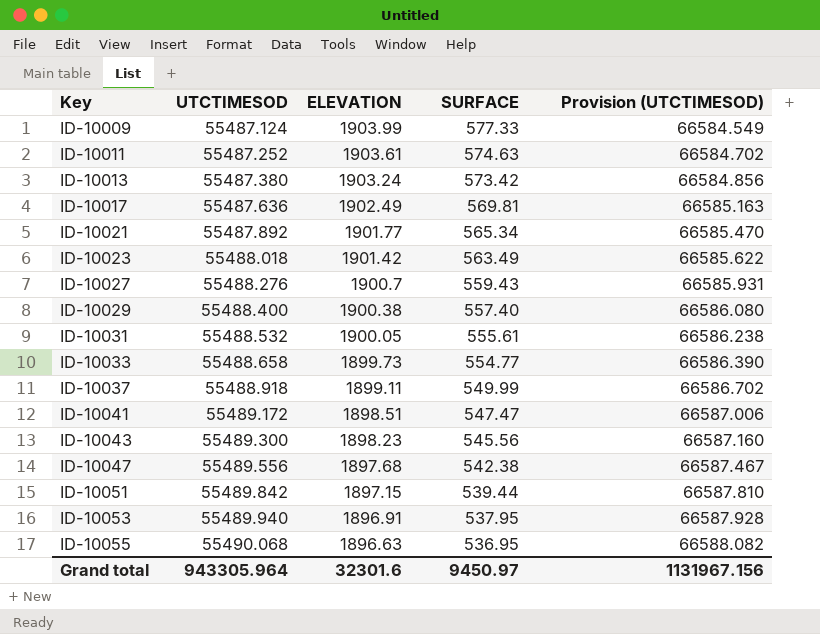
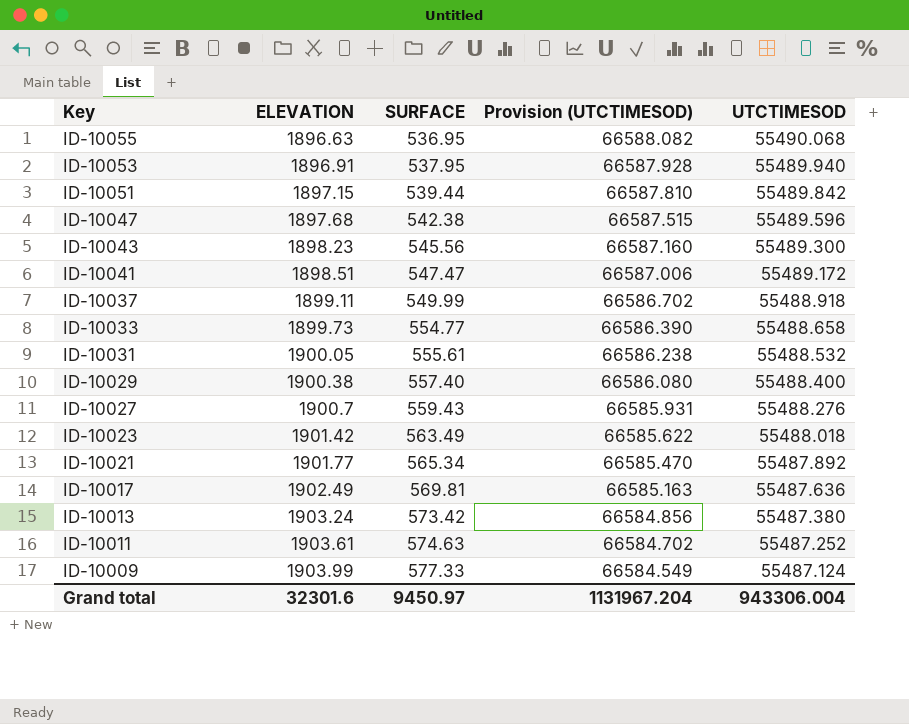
row order: Key ascending -> Key descending
column UTCTIMESOD | position: 2 -> 5
ID-10047 | Provision (UTCTIMESOD): 66587.467 -> 66587.515
ID-10047 | UTCTIMESOD: 55489.556 -> 55489.596
Grand total | Provision (UTCTIMESOD): 1131967.156 -> 1131967.204
Grand total | UTCTIMESOD: 943305.964 -> 943306.004

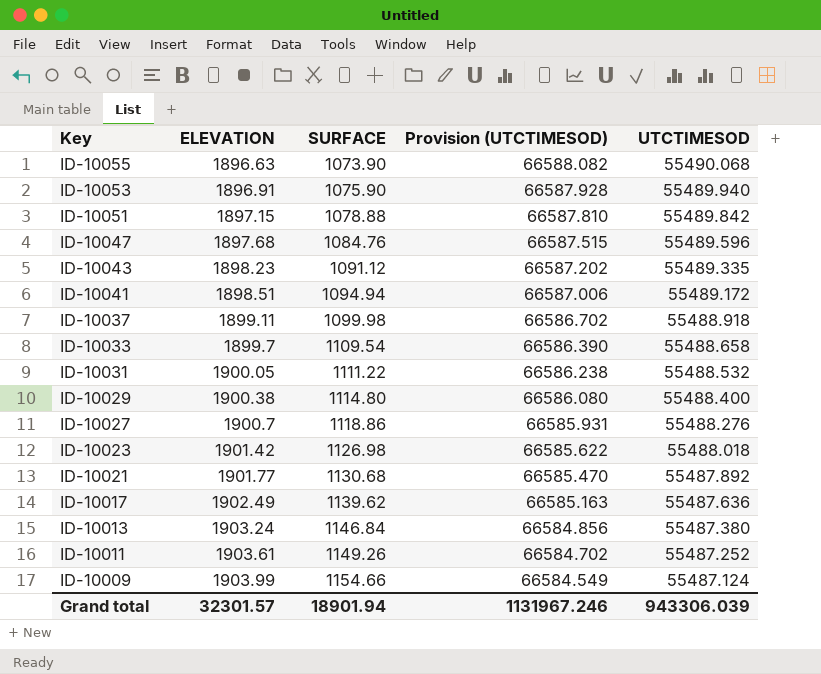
ID-10055 | SURFACE: 536.95 -> 1073.90
ID-10053 | SURFACE: 537.95 -> 1075.90
ID-10051 | SURFACE: 539.44 -> 1078.88
ID-10047 | SURFACE: 542.38 -> 1084.76
ID-10043 | SURFACE: 545.56 -> 1091.12
ID-10043 | Provision (UTCTIMESOD): 66587.160 -> 66587.202
ID-10043 | UTCTIMESOD: 55489.300 -> 55489.335
ID-10041 | SURFACE: 547.47 -> 1094.94
ID-10037 | SURFACE: 549.99 -> 1099.98
ID-10033 | ELEVATION: 1899.73 -> 1899.7
ID-10033 | SURFACE: 554.77 -> 1109.54
ID-10031 | SURFACE: 555.61 -> 1111.22
ID-10029 | SURFACE: 557.40 -> 1114.80
ID-10027 | SURFACE: 559.43 -> 1118.86
ID-10023 | SURFACE: 563.49 -> 1126.98
ID-10021 | SURFACE: 565.34 -> 1130.68
ID-10017 | SURFACE: 569.81 -> 1139.62
ID-10013 | SURFACE: 573.42 -> 1146.84
ID-10011 | SURFACE: 574.63 -> 1149.26
ID-10009 | SURFACE: 577.33 -> 1154.66
Grand total | ELEVATION: 32301.6 -> 32301.57
Grand total | SURFACE: 9450.97 -> 18901.94
Grand total | Provision (UTCTIMESOD): 1131967.204 -> 1131967.246
Grand total | UTCTIMESOD: 943306.004 -> 943306.039

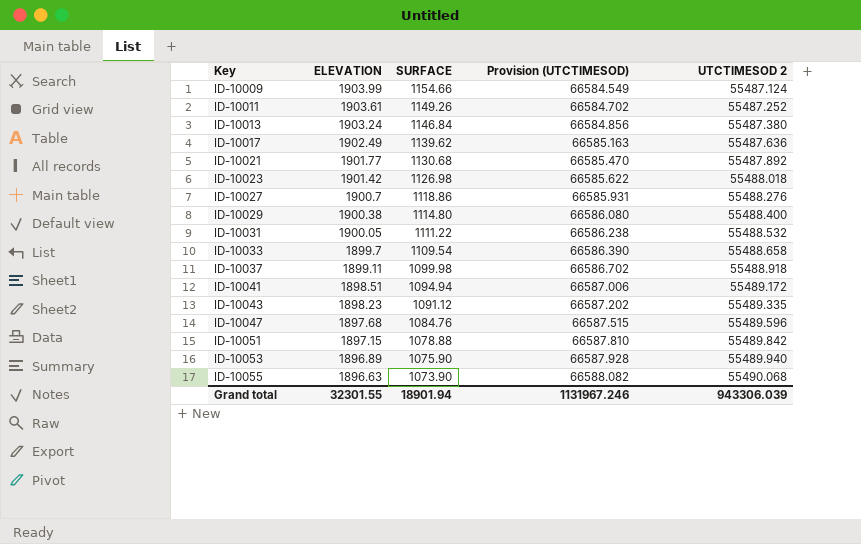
row order: Key descending -> Key ascending
column name: UTCTIMESOD -> UTCTIMESOD 2
ID-10053 | ELEVATION: 1896.91 -> 1896.89
Grand total | ELEVATION: 32301.57 -> 32301.55

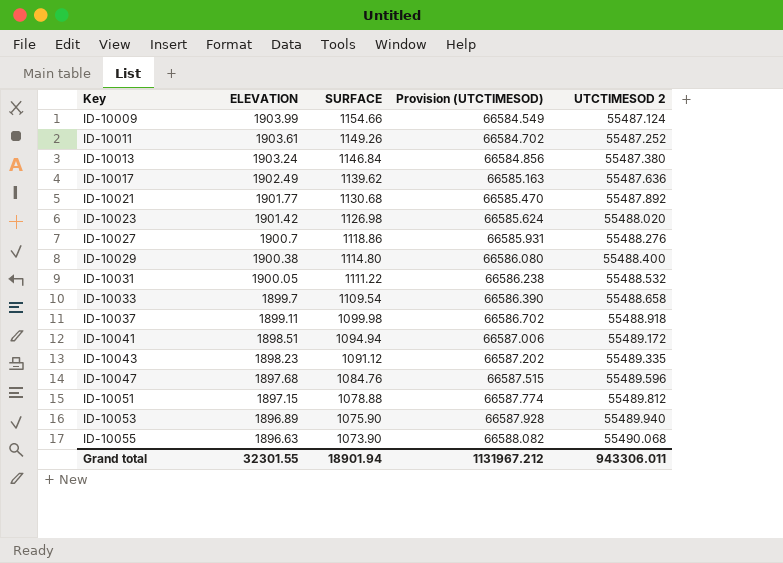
ID-10023 | Provision (UTCTIMESOD): 66585.622 -> 66585.624
ID-10023 | UTCTIMESOD 2: 55488.018 -> 55488.020
ID-10051 | Provision (UTCTIMESOD): 66587.810 -> 66587.774
ID-10051 | UTCTIMESOD 2: 55489.842 -> 55489.812
Grand total | Provision (UTCTIMESOD): 1131967.246 -> 1131967.212
Grand total | UTCTIMESOD 2: 943306.039 -> 943306.011

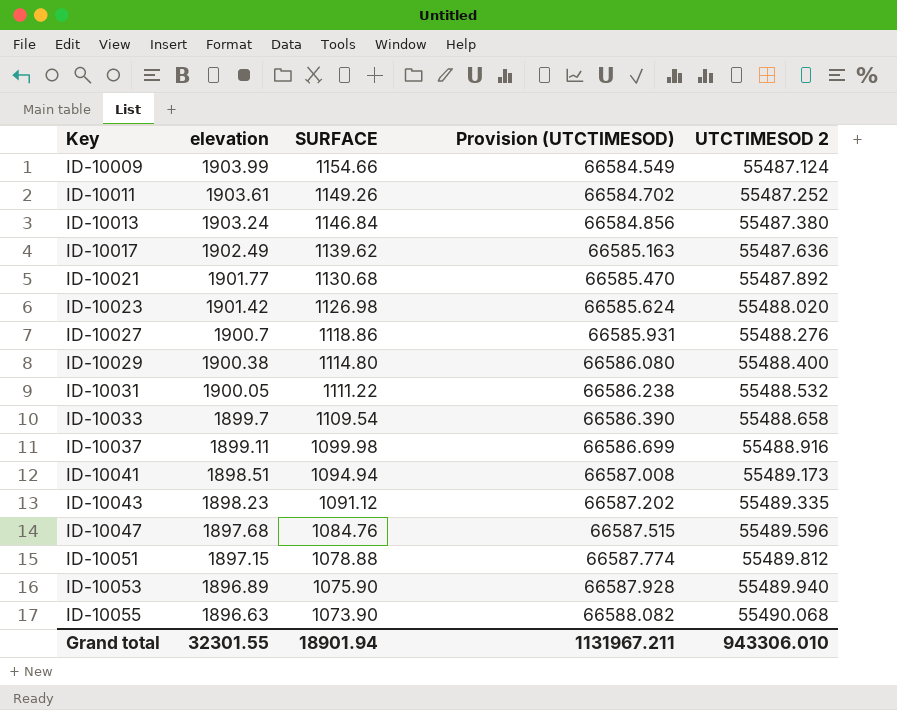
column name: ELEVATION -> elevation
ID-10037 | Provision (UTCTIMESOD): 66586.702 -> 66586.699
ID-10037 | UTCTIMESOD 2: 55488.918 -> 55488.916
ID-10041 | Provision (UTCTIMESOD): 66587.006 -> 66587.008
ID-10041 | UTCTIMESOD 2: 55489.172 -> 55489.173
Grand total | Provision (UTCTIMESOD): 1131967.212 -> 1131967.211
Grand total | UTCTIMESOD 2: 943306.011 -> 943306.010

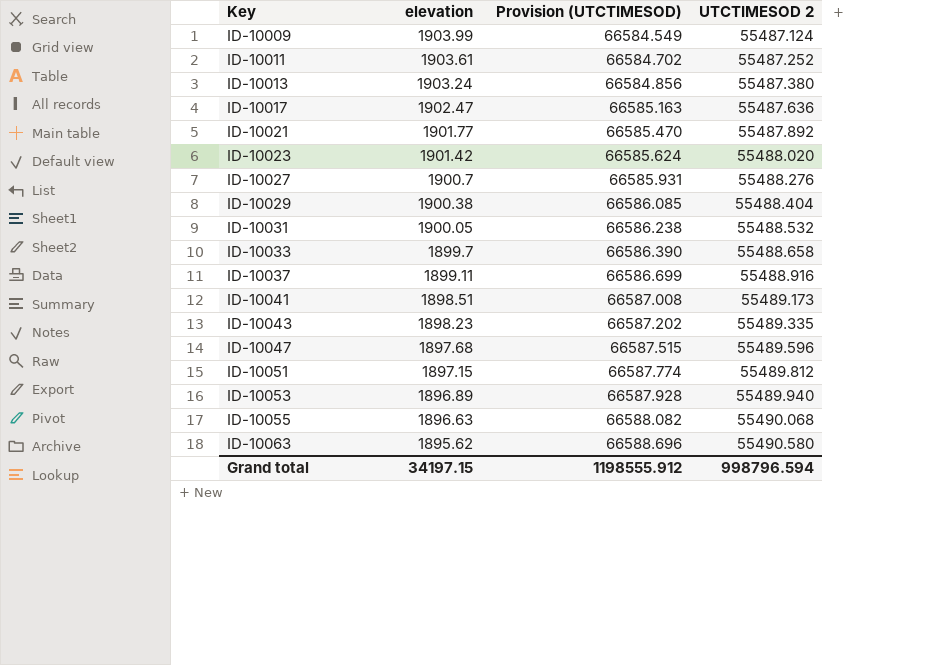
column SURFACE | position: 3 -> none
ID-10017 | elevation: 1902.49 -> 1902.47
ID-10029 | Provision (UTCTIMESOD): 66586.080 -> 66586.085
ID-10029 | UTCTIMESOD 2: 55488.400 -> 55488.404
row ID-10063: none -> 1895.62 | 66588.696 | 55490.580
Grand total | elevation: 32301.55 -> 34197.15
Grand total | Provision (UTCTIMESOD): 1131967.211 -> 1198555.912
Grand total | UTCTIMESOD 2: 943306.010 -> 998796.594

